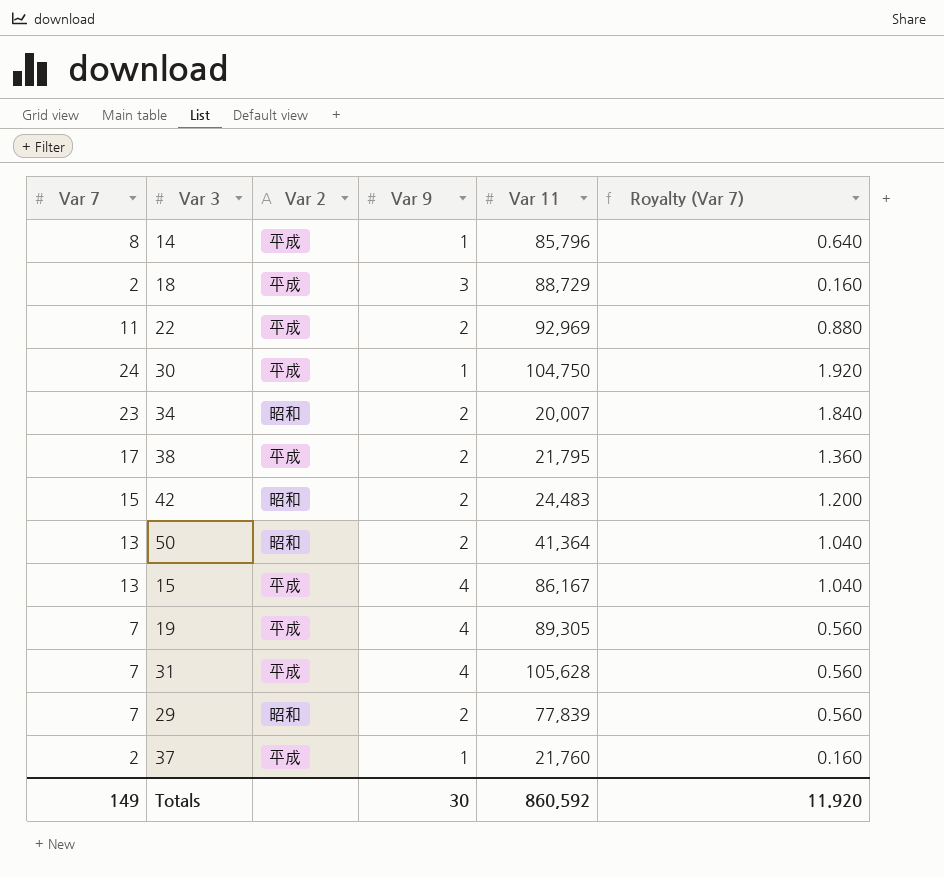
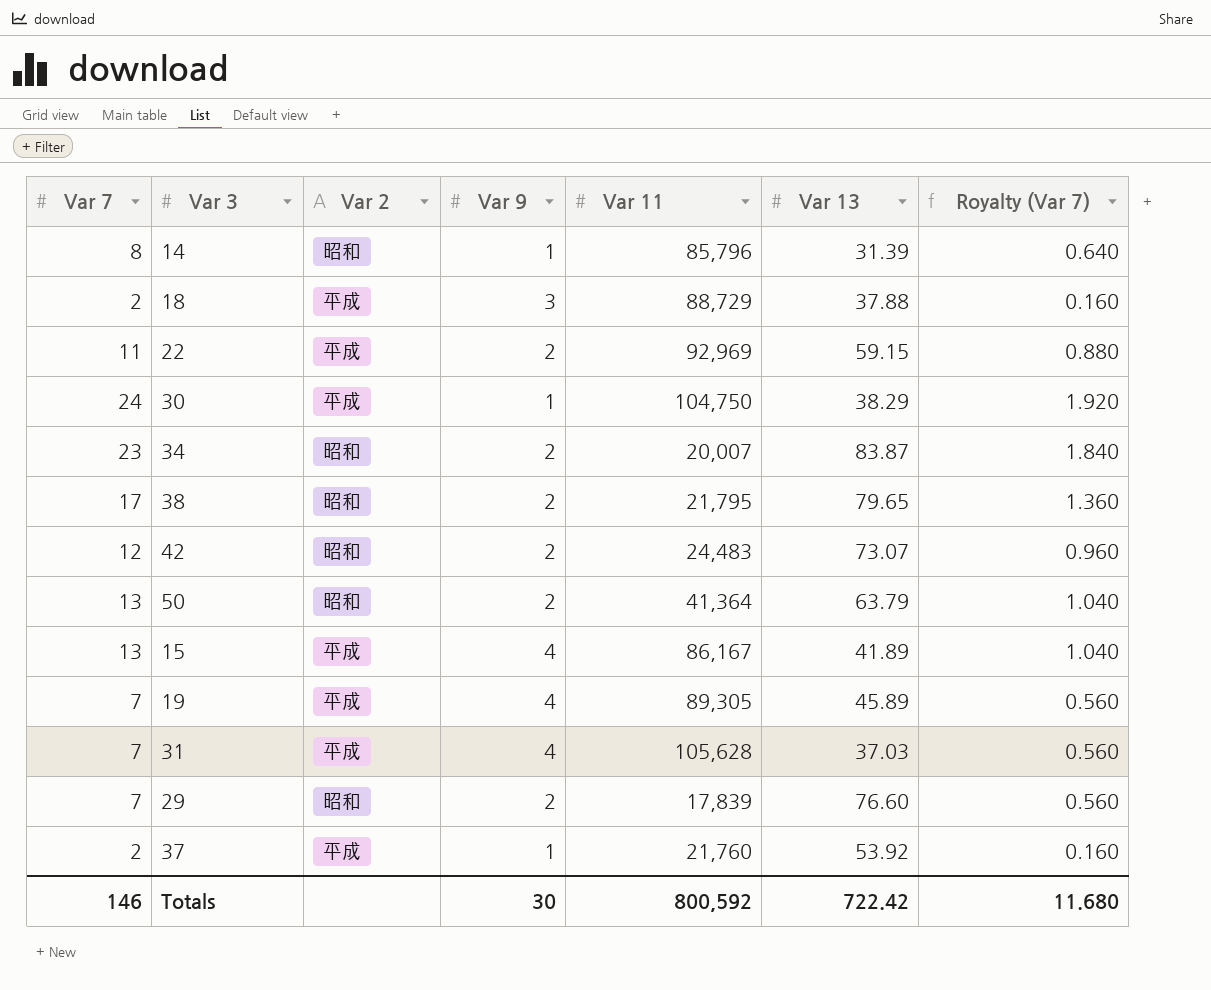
column Var 13 | position: none -> 6
14 | Var 2: 平成 -> 昭和
38 | Var 2: 平成 -> 昭和
42 | Var 7: 15 -> 12
42 | Royalty (Var 7): 1.200 -> 0.960
29 | Var 11: 77,839 -> 17,839
Totals | Var 7: 149 -> 146
Totals | Var 11: 860,592 -> 800,592
Totals | Royalty (Var 7): 11.920 -> 11.680

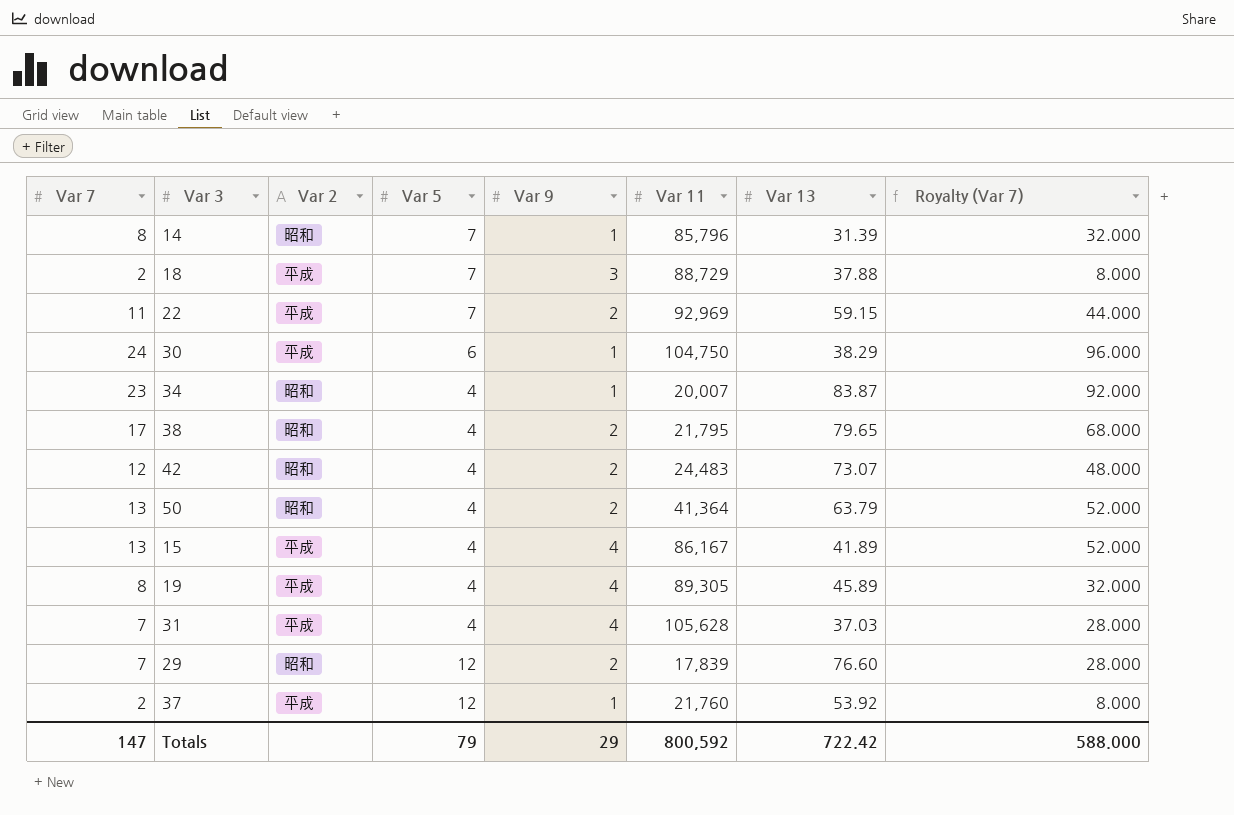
column Var 5 | position: none -> 4
column Royalty (Var 7) | formula: [Var 7] * 0.08 -> [Var 7] * 4
34 | Var 9: 2 -> 1
19 | Var 7: 7 -> 8
Totals | Var 7: 146 -> 147
Totals | Var 9: 30 -> 29
Totals | Royalty (Var 7): 11.680 -> 588.000

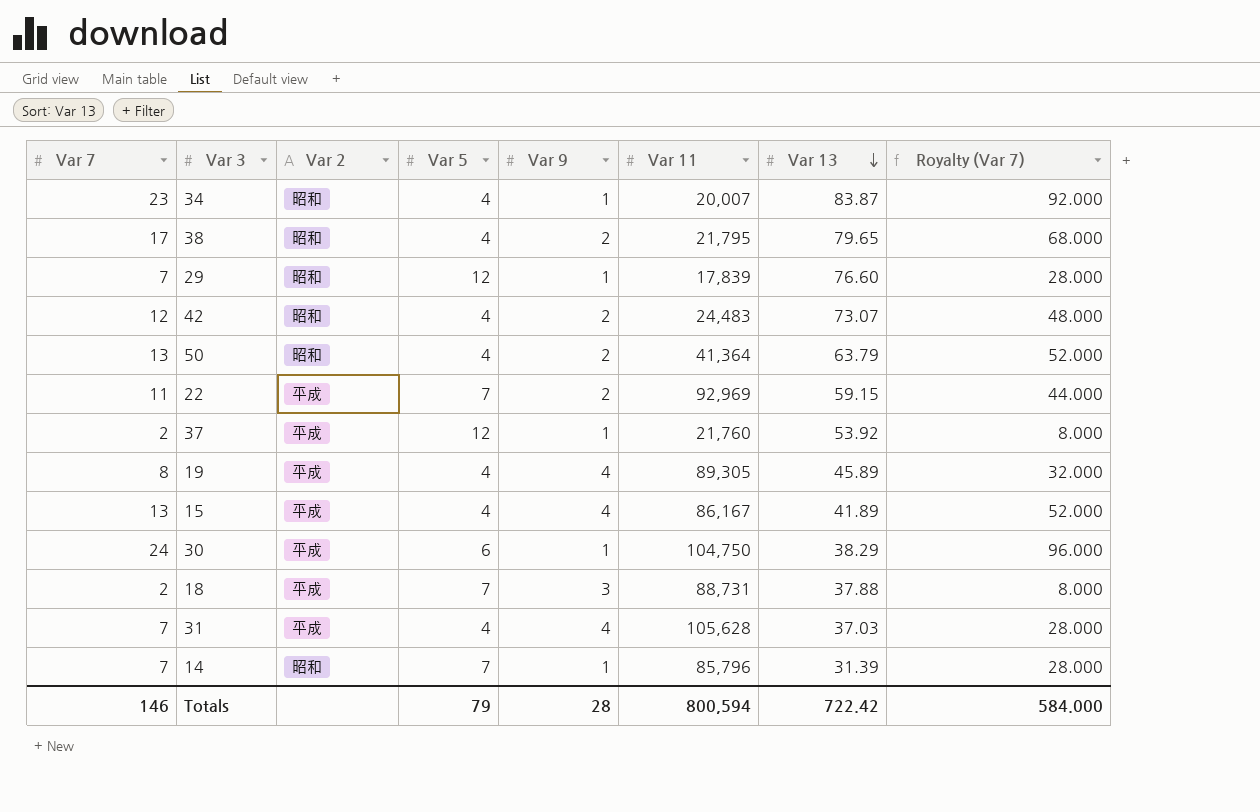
row order: none -> Var 13 descending
29 | Var 9: 2 -> 1
18 | Var 11: 88,729 -> 88,731
14 | Var 7: 8 -> 7
14 | Royalty (Var 7): 32.000 -> 28.000
Totals | Var 7: 147 -> 146
Totals | Var 9: 29 -> 28
Totals | Var 11: 800,592 -> 800,594
Totals | Royalty (Var 7): 588.000 -> 584.000

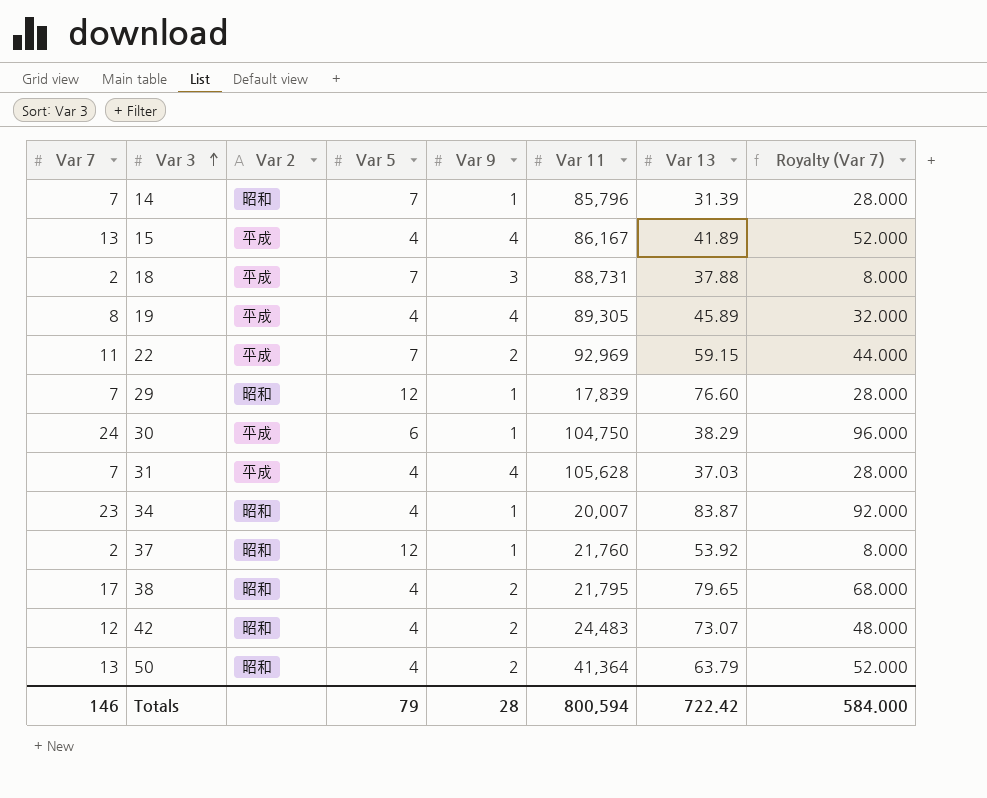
row order: Var 13 descending -> Var 3 ascending
37 | Var 2: 平成 -> 昭和

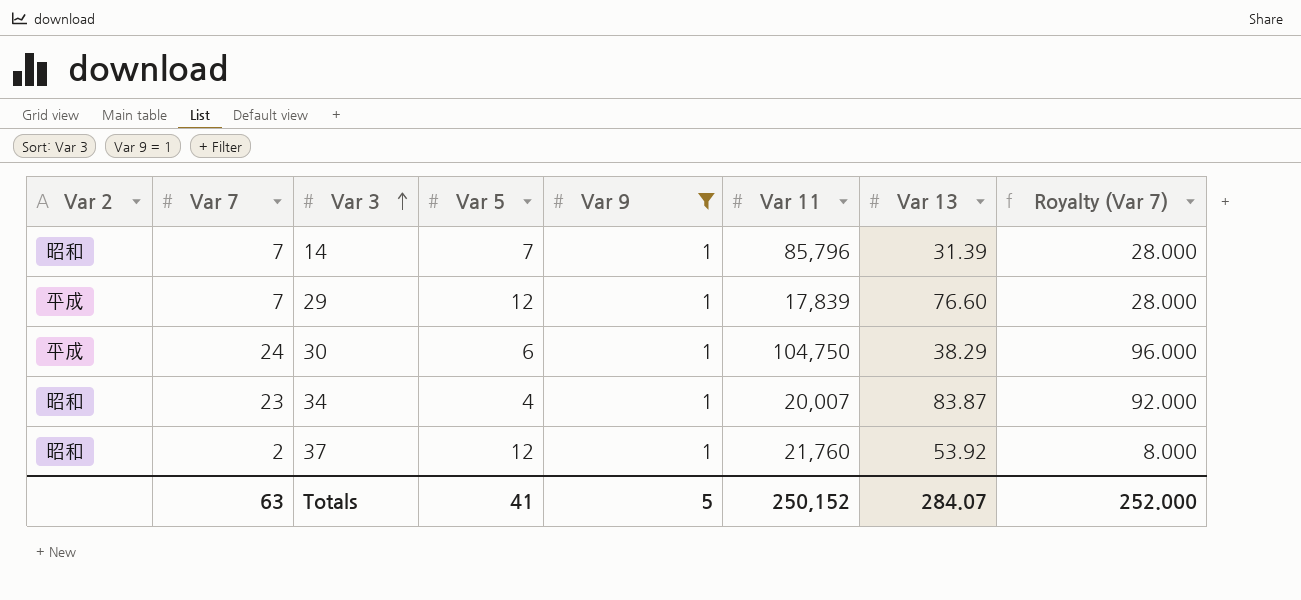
filter: none -> Var 9 = 1
column Var 2 | position: 3 -> 1
29 | Var 2: 昭和 -> 平成
Totals | Var 7: 146 -> 63
Totals | Var 5: 79 -> 41
Totals | Var 9: 28 -> 5
Totals | Var 11: 800,594 -> 250,152
Totals | Var 13: 722.42 -> 284.07
Totals | Royalty (Var 7): 584.000 -> 252.000

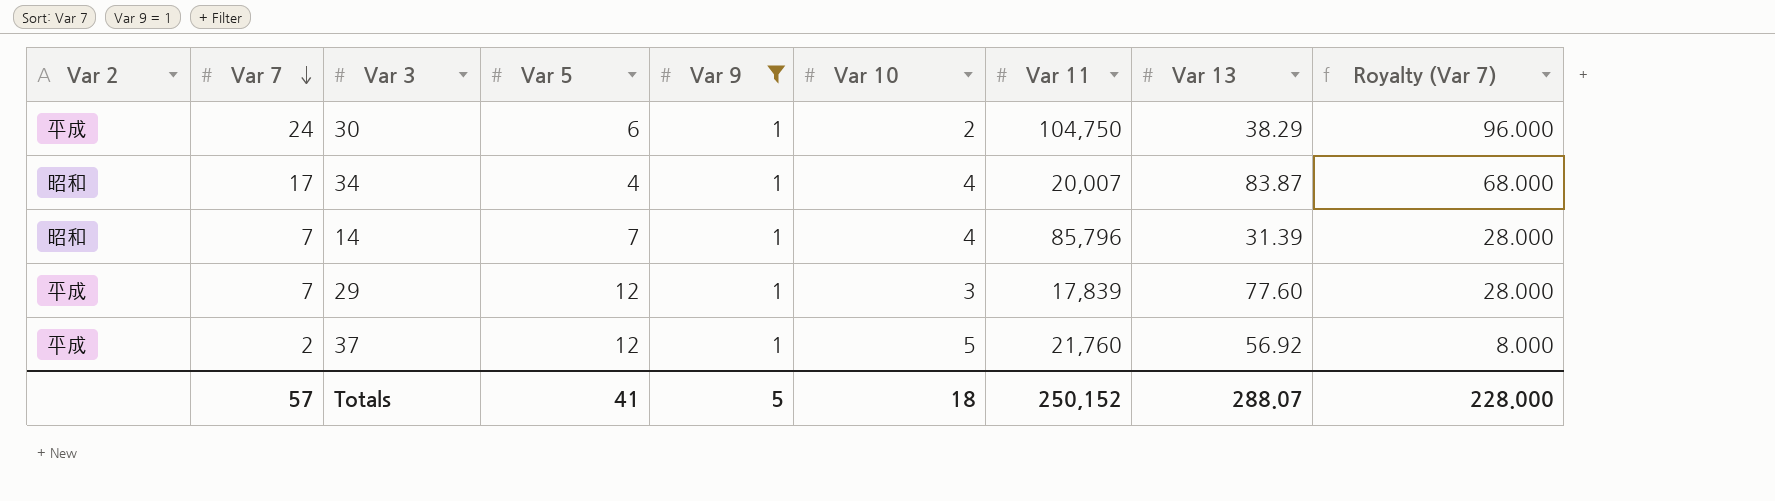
row order: Var 3 ascending -> Var 7 descending
column Var 10 | position: none -> 6
34 | Var 7: 23 -> 17
34 | Royalty (Var 7): 92.000 -> 68.000
29 | Var 13: 76.60 -> 77.60
37 | Var 2: 昭和 -> 平成
37 | Var 13: 53.92 -> 56.92
Totals | Var 7: 63 -> 57
Totals | Var 13: 284.07 -> 288.07
Totals | Royalty (Var 7): 252.000 -> 228.000

